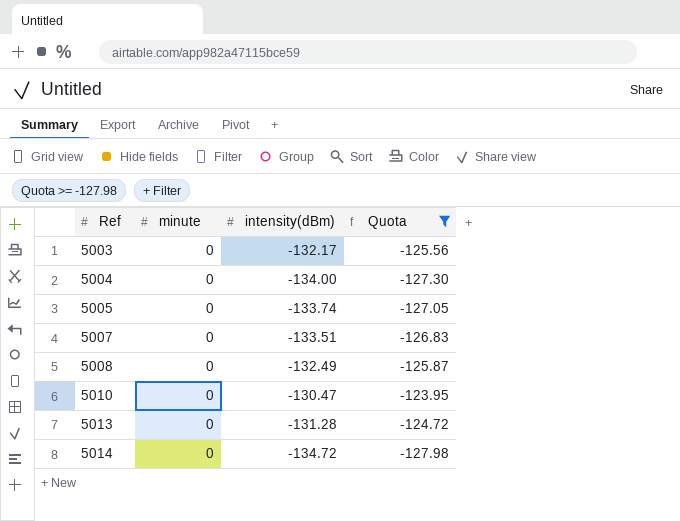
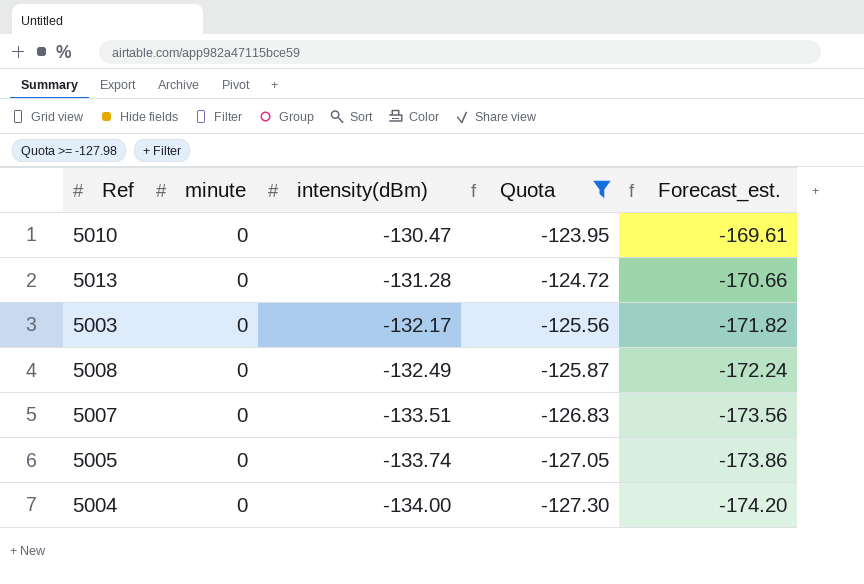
row order: Ref ascending -> intensity(dBm) descending
column Forecast_est. | formula: none -> [intensity(dBm)] * 1.3
row 5014: 0 | -134.72 | -127.98 -> none

